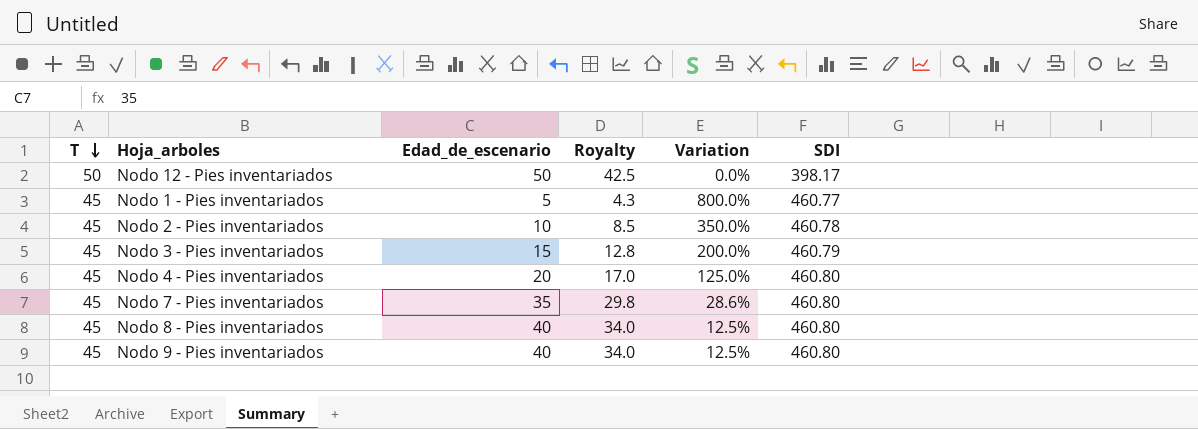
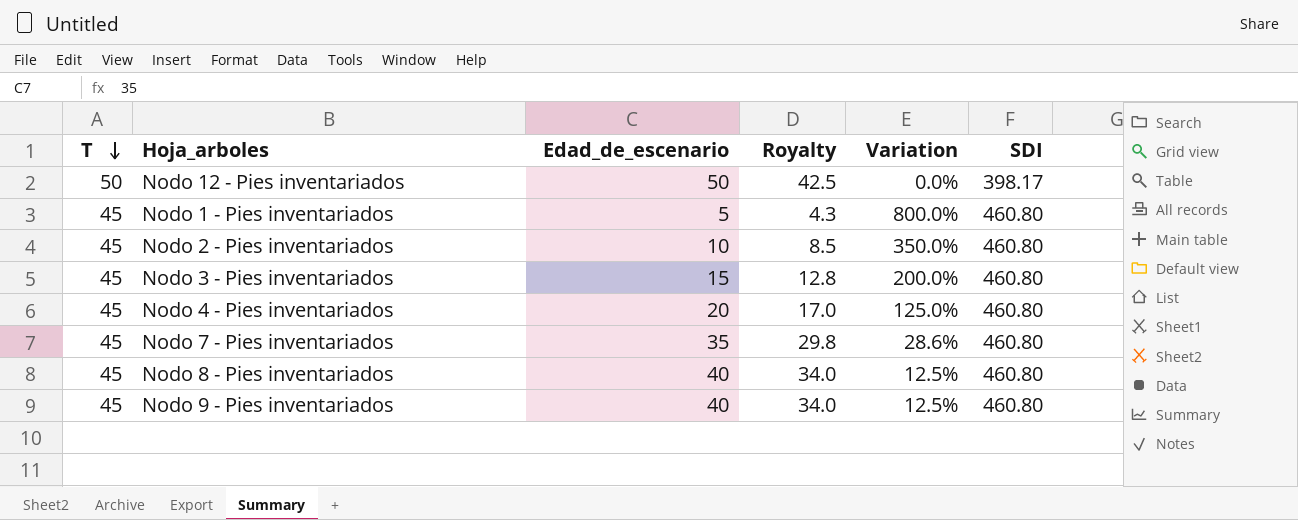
Nodo 1 - Pies inventariados | SDI: 460.77 -> 460.80
Nodo 2 - Pies inventariados | SDI: 460.78 -> 460.80
Nodo 3 - Pies inventariados | SDI: 460.79 -> 460.80

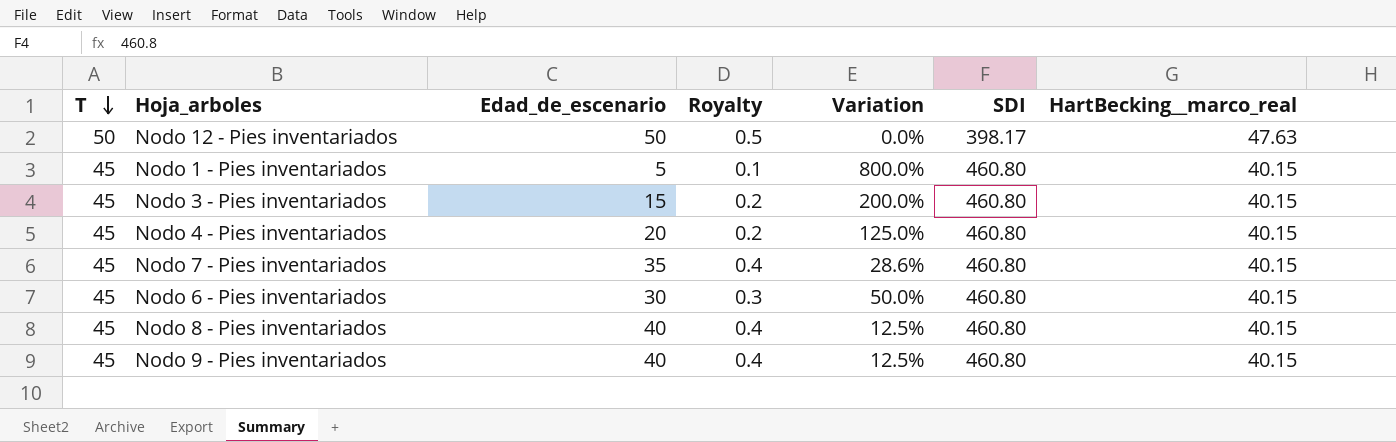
column Royalty | formula: [Edad_de_escenario] * 0.85 -> [Edad_de_escenario] * 0.01
column HartBecking__marco_real | position: none -> 7
row Nodo 2 - Pies inventariados: 45 | 10 | 8.5 | 350.0% | 460.80 -> none
row Nodo 6 - Pies inventariados: none -> 45 | 30 | 0.3 | 50.0% | 460.80 | 40.15

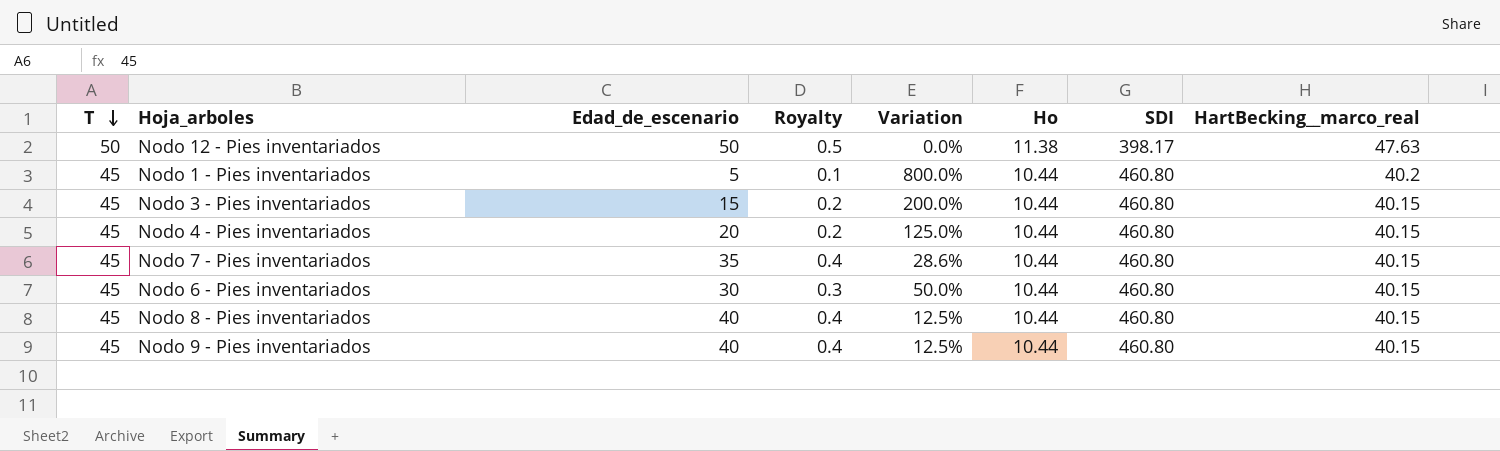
column Ho | position: none -> 6
Nodo 1 - Pies inventariados | HartBecking__marco_real: 40.15 -> 40.2

